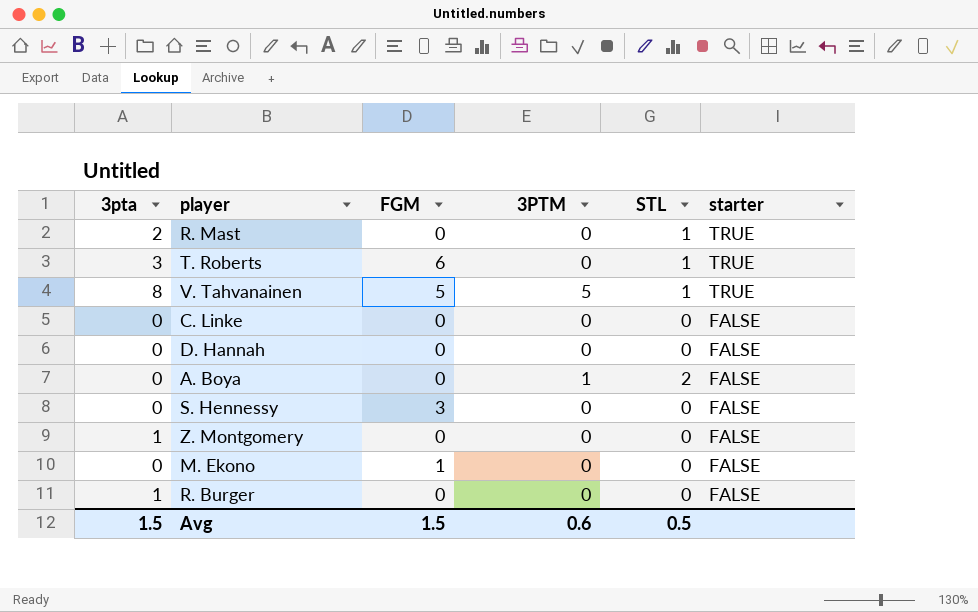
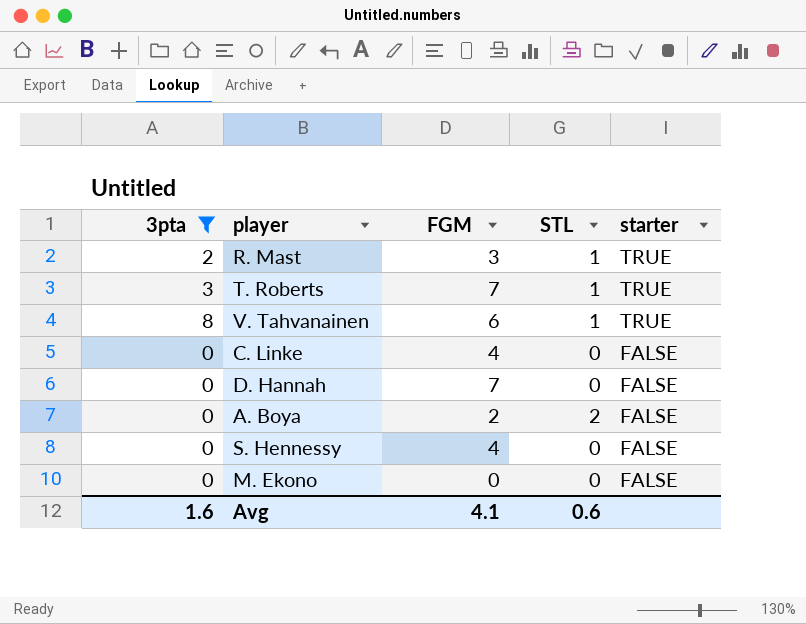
filter: none -> 3pta != 1
column 3PTM | position: 4 -> none
R. Mast | FGM: 0 -> 3
T. Roberts | FGM: 6 -> 7
V. Tahvanainen | FGM: 5 -> 6
C. Linke | FGM: 0 -> 4
D. Hannah | FGM: 0 -> 7
A. Boya | FGM: 0 -> 2
S. Hennessy | FGM: 3 -> 4
M. Ekono | FGM: 1 -> 0
Avg | 3pta: 1.5 -> 1.6
Avg | FGM: 1.5 -> 4.1
Avg | STL: 0.5 -> 0.6

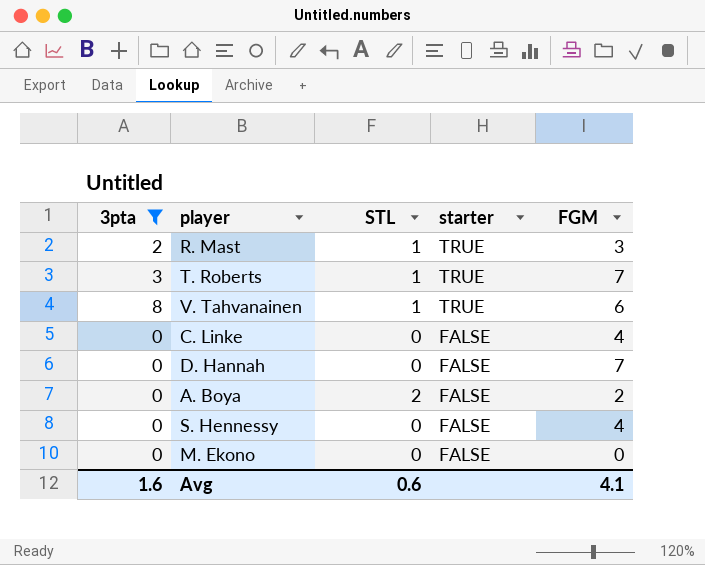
column FGM | position: 3 -> 5

